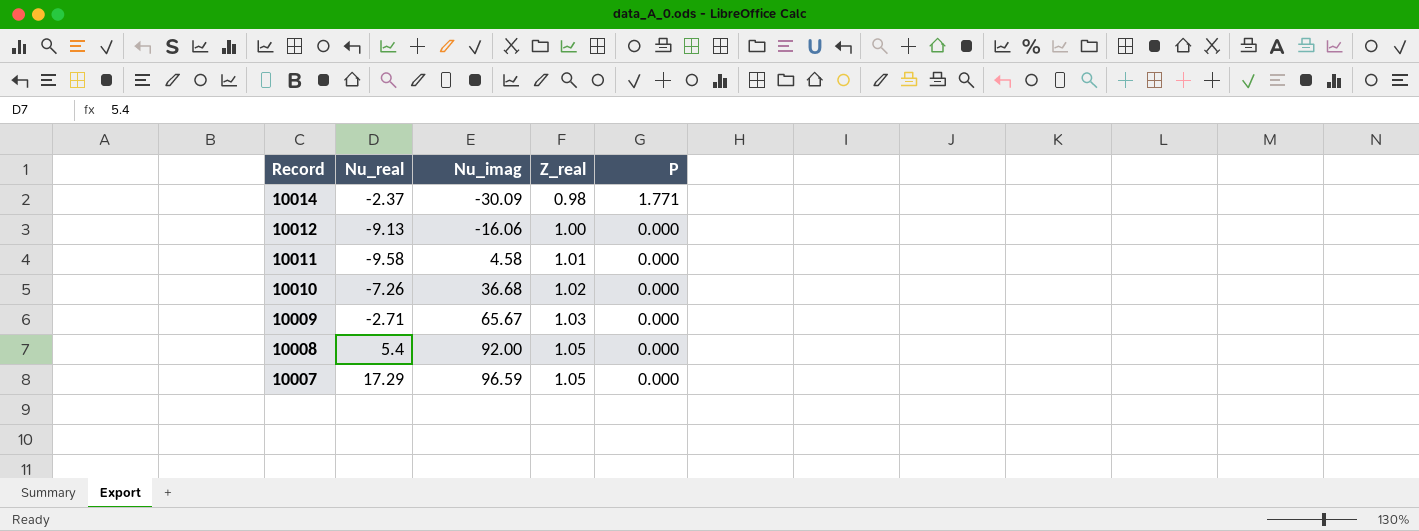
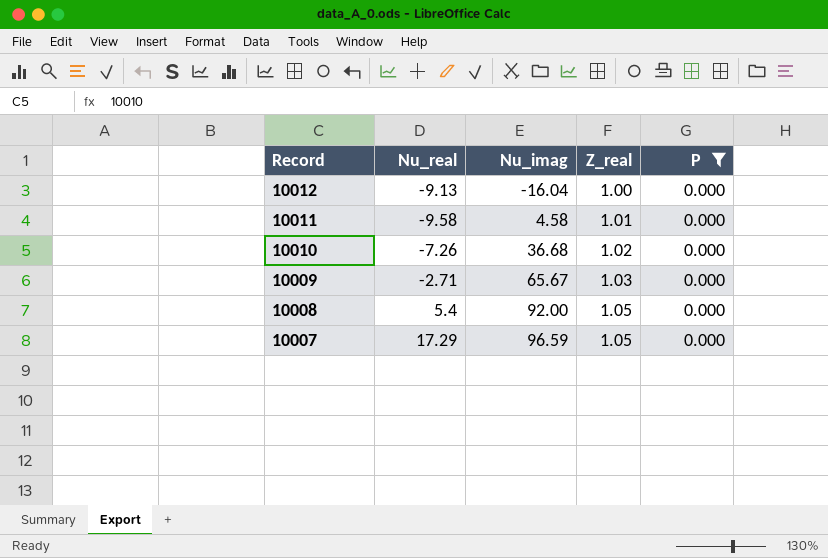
filter: none -> P = 0.000
10012 | Nu_imag: -16.06 -> -16.04

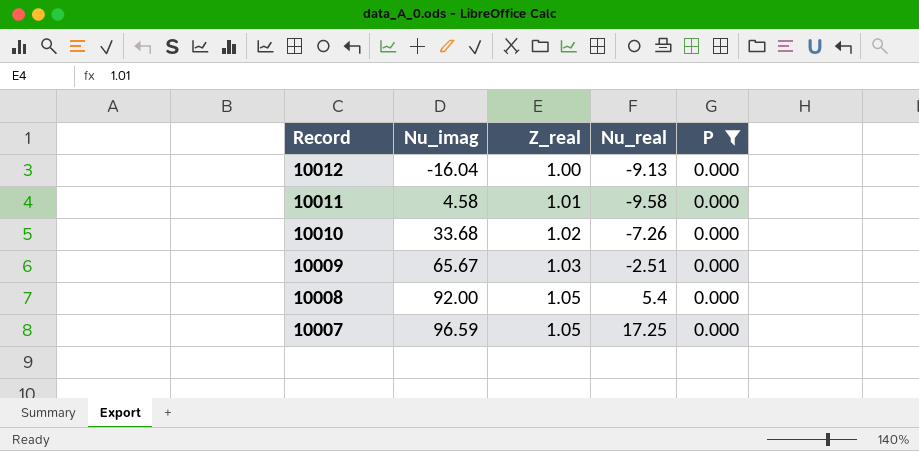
column Nu_real | position: 2 -> 4
10010 | Nu_imag: 36.68 -> 33.68
10009 | Nu_real: -2.71 -> -2.51
10007 | Nu_real: 17.29 -> 17.25

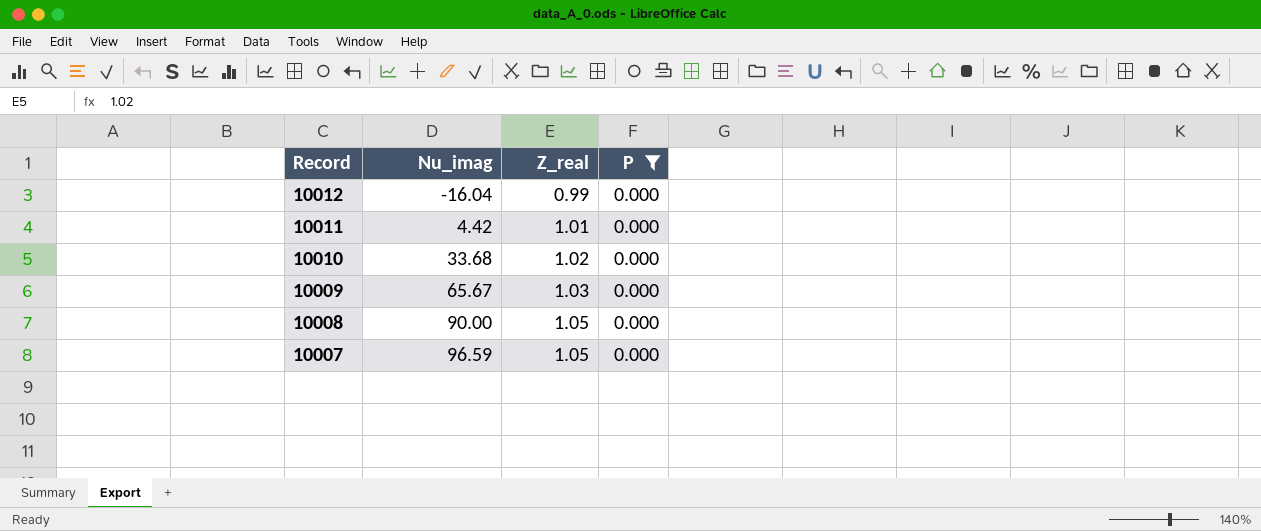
column Nu_real | position: 4 -> none
10012 | Z_real: 1.00 -> 0.99
10011 | Nu_imag: 4.58 -> 4.42
10008 | Nu_imag: 92.00 -> 90.00

